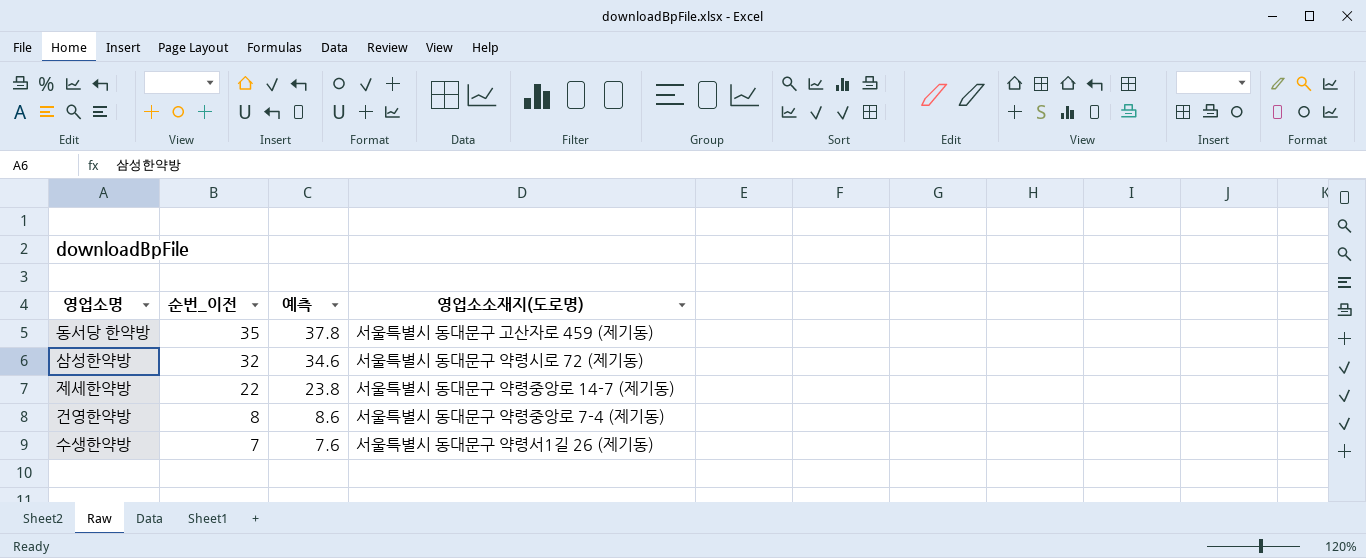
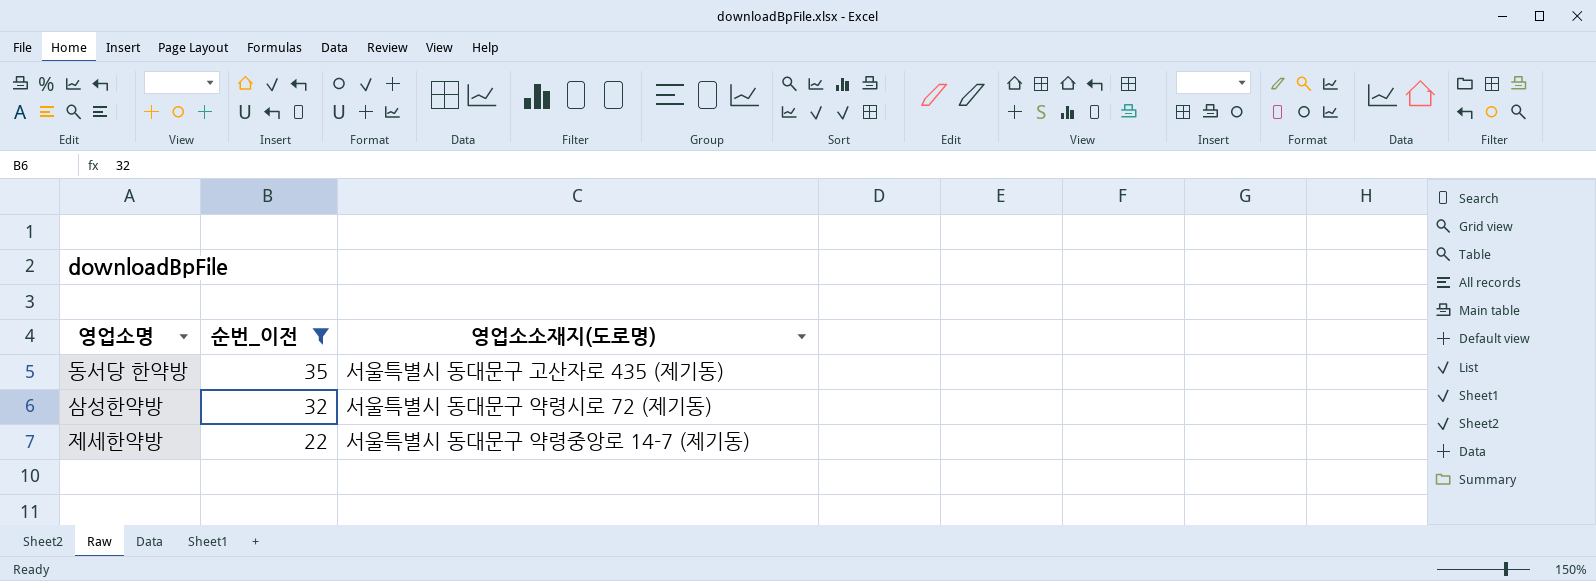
filter: none -> 순번_이전 >= 22
column 예측 | formula: [순번_이전] * 1.08 -> none
동서당 한약방 | 영업소소재지(도로명): 서울특별시 동대문구 고산자로 459 (제기동) -> 서울특별시 동대문구 고산자로 435 (제기동)

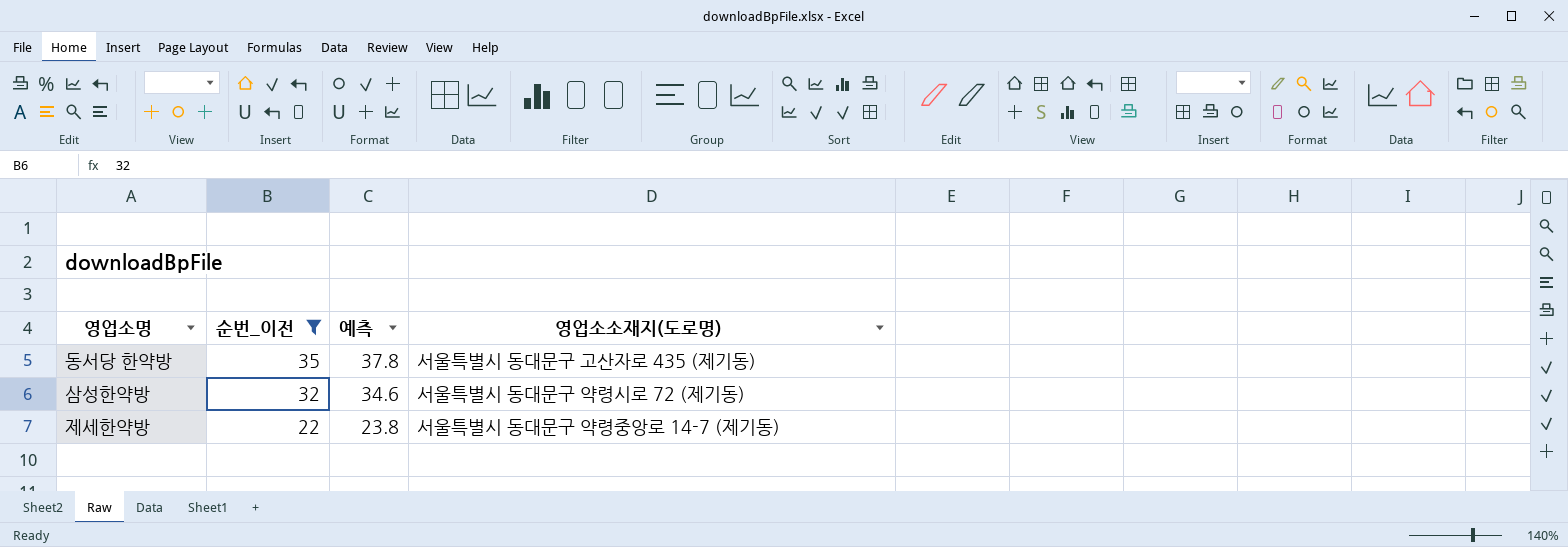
column 예측 | formula: none -> [순번_이전] * 1.08

